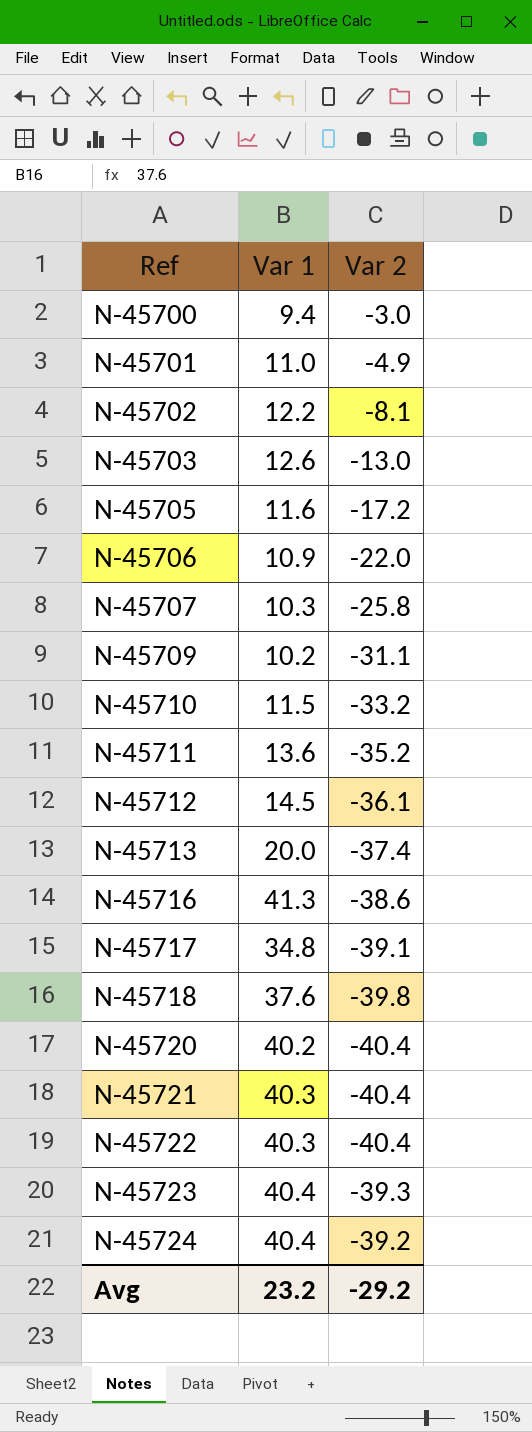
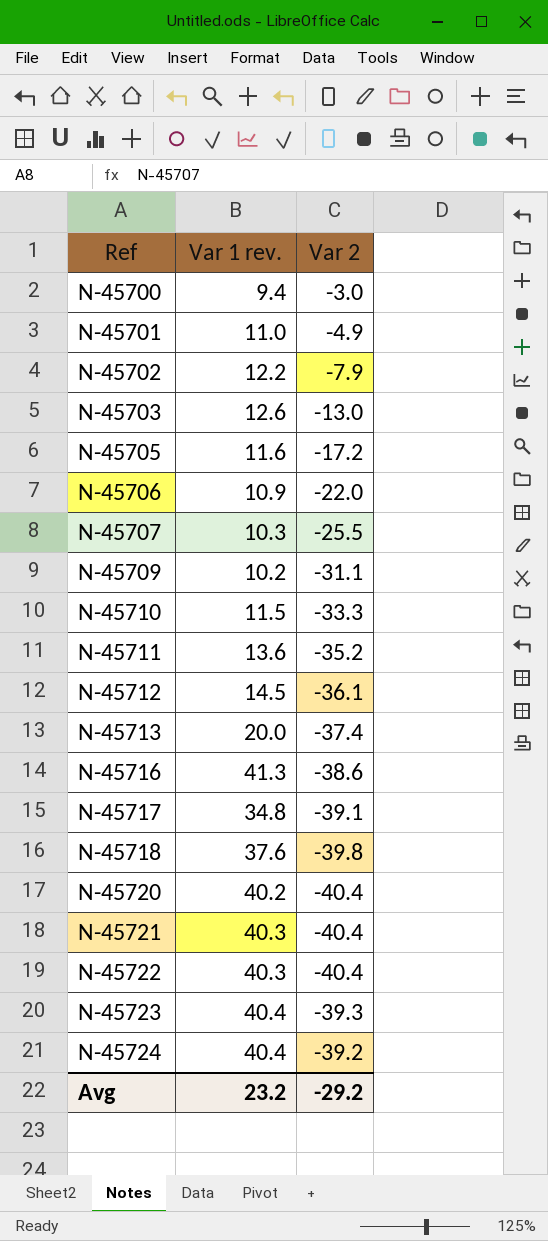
column name: Var 1 -> Var 1 rev.
N-45702 | Var 2: -8.1 -> -7.9
N-45707 | Var 2: -25.8 -> -25.5
N-45710 | Var 2: -33.2 -> -33.3

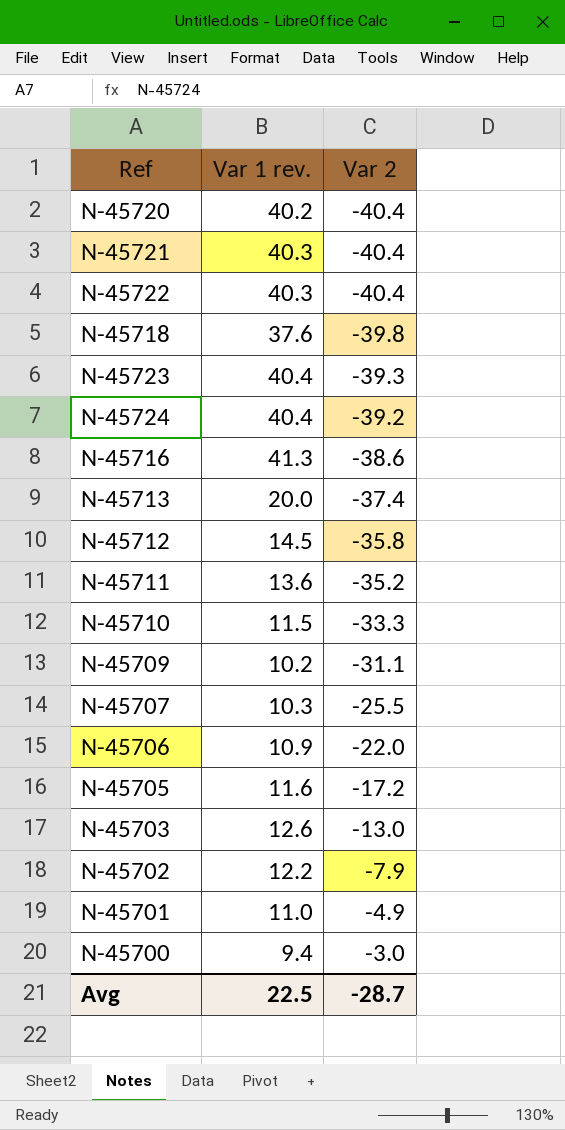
row order: Ref ascending -> Var 2 ascending
row N-45717: 34.8 | -39.1 -> none
N-45712 | Var 2: -36.1 -> -35.8
Avg | Var 1 rev.: 23.2 -> 22.5
Avg | Var 2: -29.2 -> -28.7

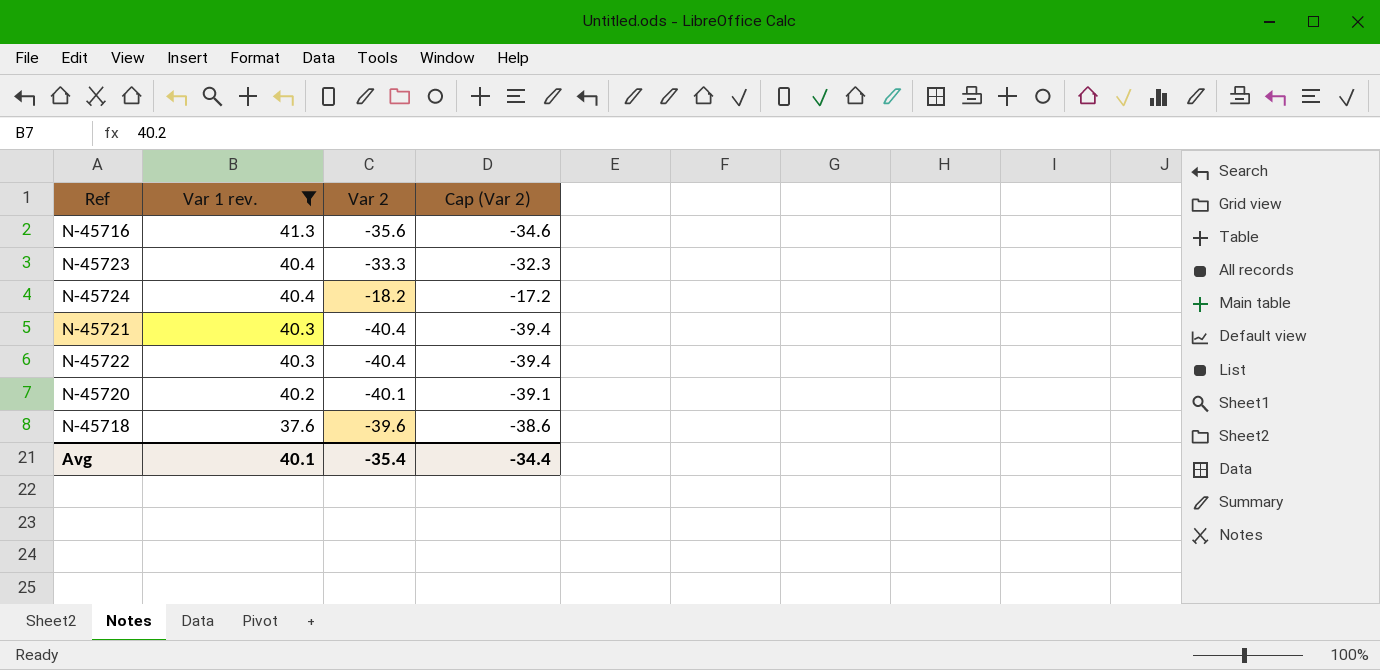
filter: none -> Var 1 rev. >= 37.6
row order: Var 2 ascending -> Var 1 rev. descending
column Cap (Var 2) | formula: none -> [Var 2] + 1
N-45716 | Var 2: -38.6 -> -35.6
N-45723 | Var 2: -39.3 -> -33.3
N-45724 | Var 2: -39.2 -> -18.2
N-45720 | Var 2: -40.4 -> -40.1
N-45718 | Var 2: -39.8 -> -39.6
Avg | Var 1 rev.: 22.5 -> 40.1
Avg | Var 2: -28.7 -> -35.4

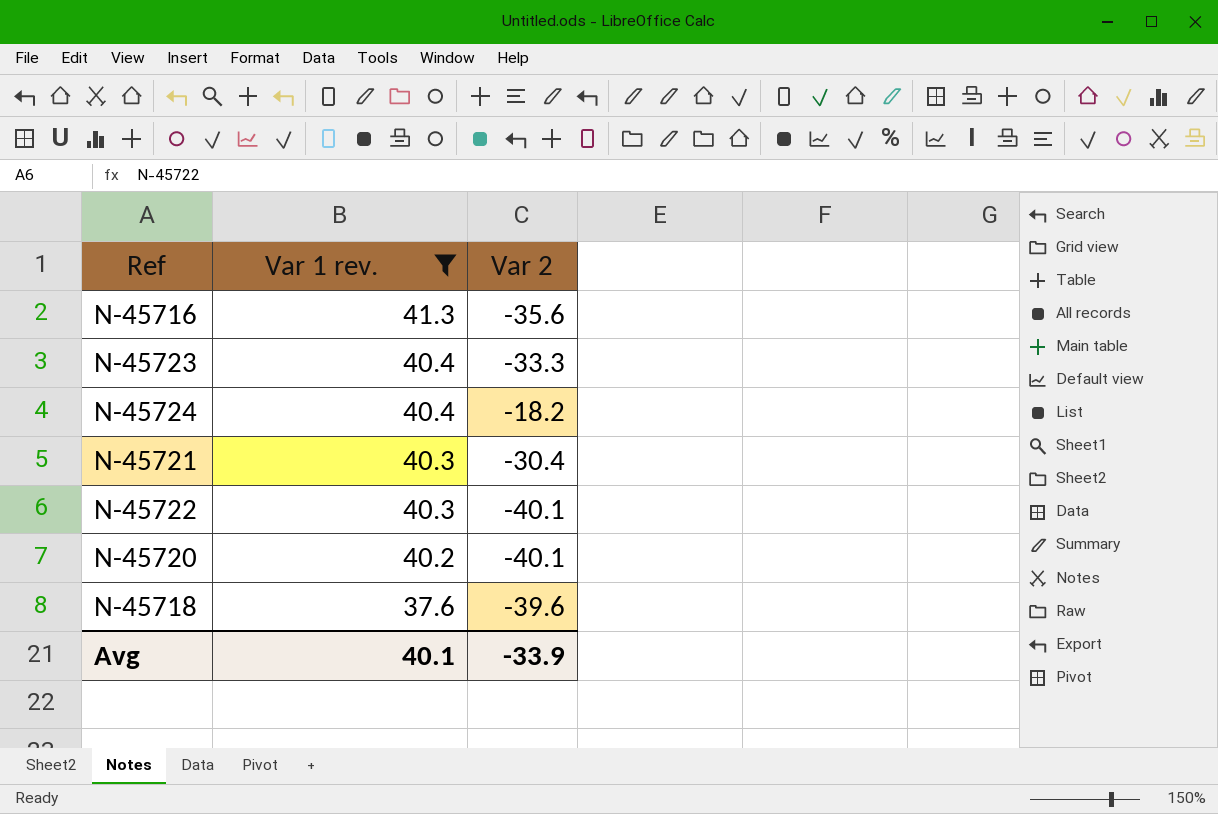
column Cap (Var 2) | formula: [Var 2] + 1 -> none
N-45721 | Var 2: -40.4 -> -30.4
N-45722 | Var 2: -40.4 -> -40.1
Avg | Var 2: -35.4 -> -33.9

